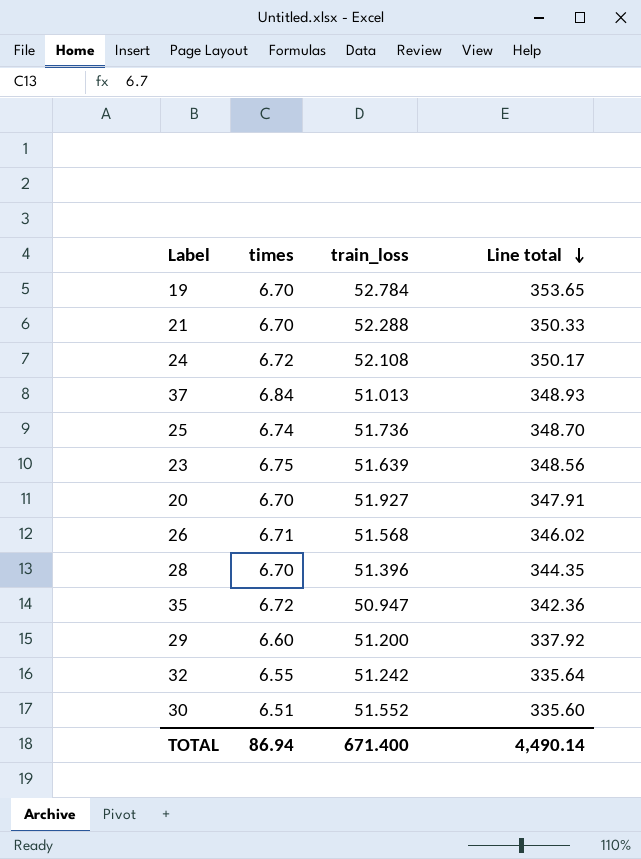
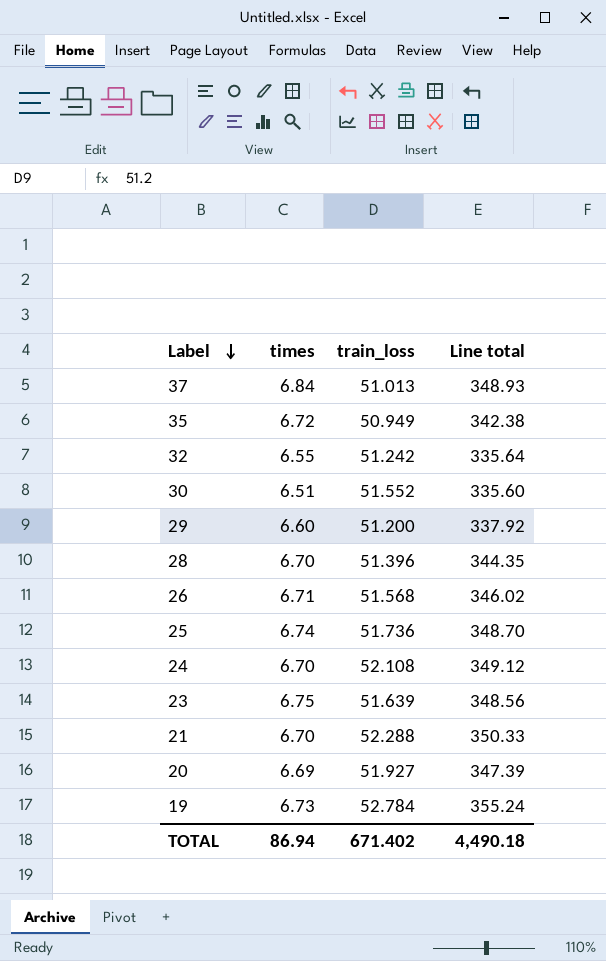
row order: Line total descending -> Label descending
35 | train_loss: 50.947 -> 50.949
35 | Line total: 342.36 -> 342.38
24 | times: 6.72 -> 6.70
24 | Line total: 350.17 -> 349.12
20 | times: 6.70 -> 6.69
20 | Line total: 347.91 -> 347.39
19 | times: 6.70 -> 6.73
19 | Line total: 353.65 -> 355.24
TOTAL | train_loss: 671.400 -> 671.402
TOTAL | Line total: 4,490.14 -> 4,490.18

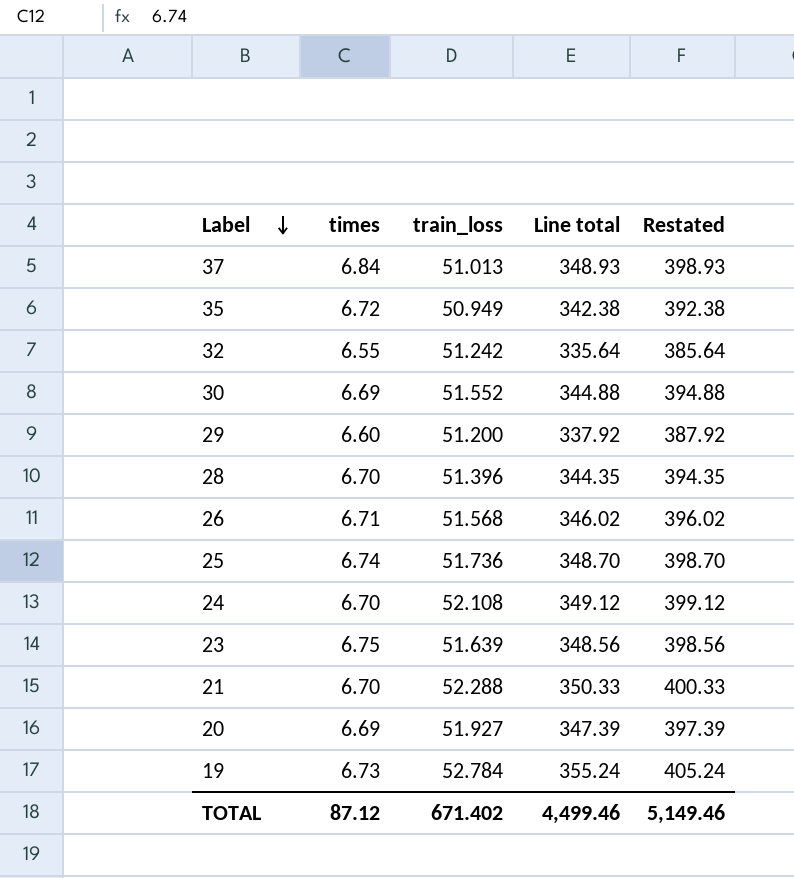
column Restated | formula: none -> [Line total] + 50
30 | times: 6.51 -> 6.69
30 | Line total: 335.60 -> 344.88
TOTAL | times: 86.94 -> 87.12
TOTAL | Line total: 4,490.18 -> 4,499.46

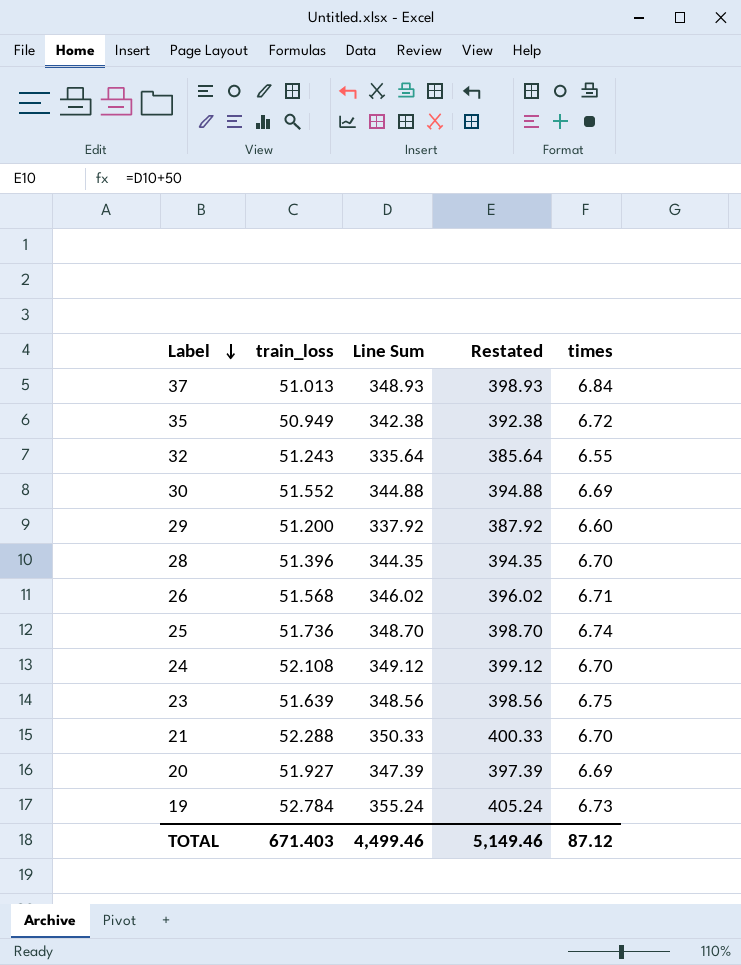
column name: Line total -> Line Sum
column times | position: 2 -> 5
32 | train_loss: 51.242 -> 51.243
TOTAL | train_loss: 671.402 -> 671.403

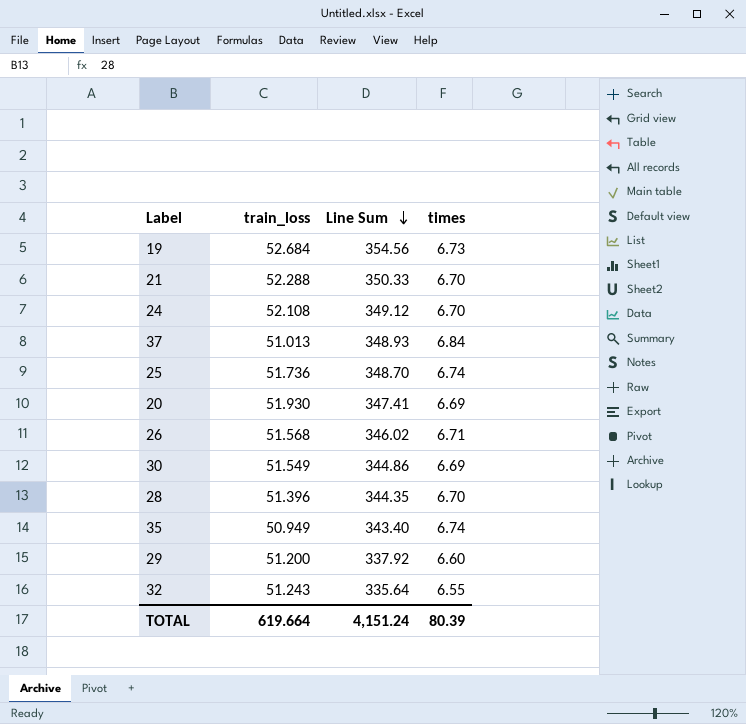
row order: Label descending -> Line Sum descending
column Restated | formula: [Line Sum] + 50 -> none
row 23: 51.639 | 348.56 | 398.56 | 6.75 -> none
19 | train_loss: 52.784 -> 52.684
19 | Line Sum: 355.24 -> 354.56
20 | train_loss: 51.927 -> 51.930
20 | Line Sum: 347.39 -> 347.41
30 | train_loss: 51.552 -> 51.549
30 | Line Sum: 344.88 -> 344.86
35 | Line Sum: 342.38 -> 343.40
35 | times: 6.72 -> 6.74
TOTAL | train_loss: 671.403 -> 619.664
TOTAL | Line Sum: 4,499.46 -> 4,151.24
TOTAL | times: 87.12 -> 80.39

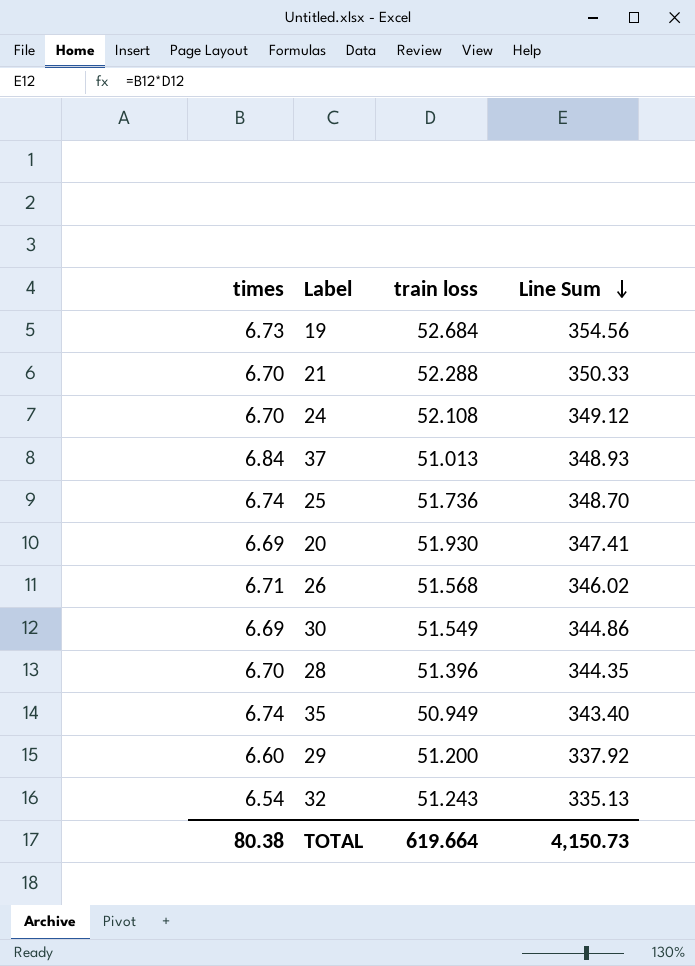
column times | position: 4 -> 1
column name: train_loss -> train loss
32 | times: 6.55 -> 6.54
32 | Line Sum: 335.64 -> 335.13
TOTAL | times: 80.39 -> 80.38
TOTAL | Line Sum: 4,151.24 -> 4,150.73

